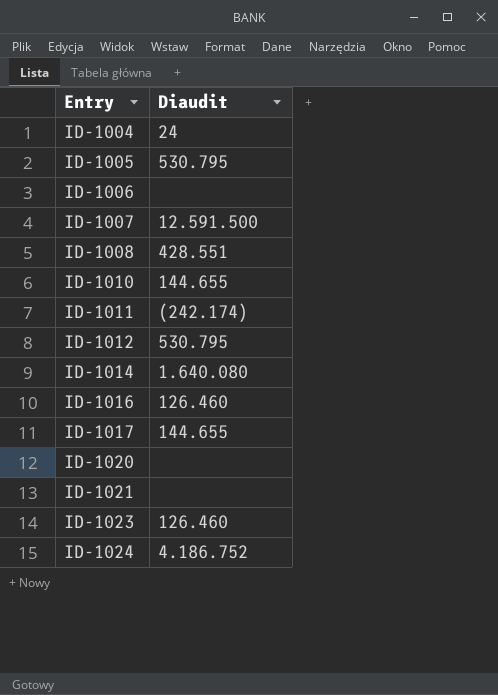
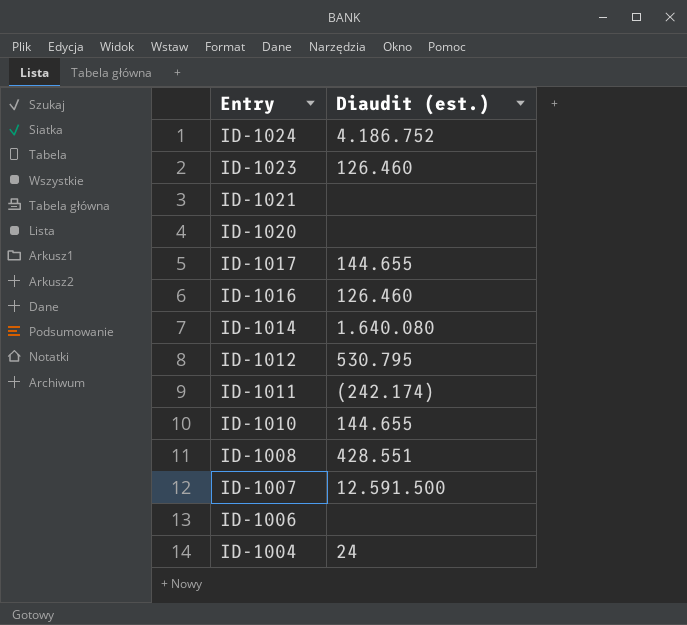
row order: Entry ascending -> Entry descending
column name: Diaudit -> Diaudit (est.)
row ID-1005: 530.795 -> none

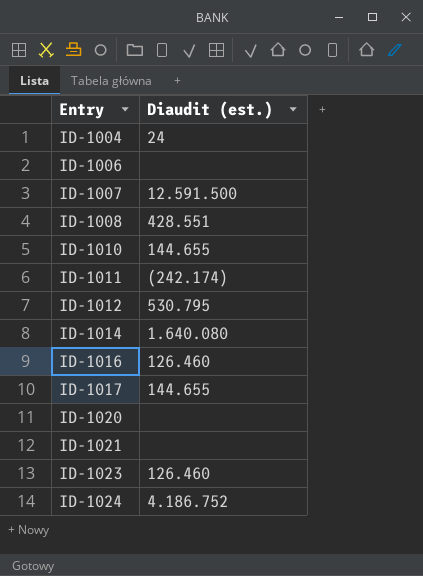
row order: Entry descending -> Entry ascending

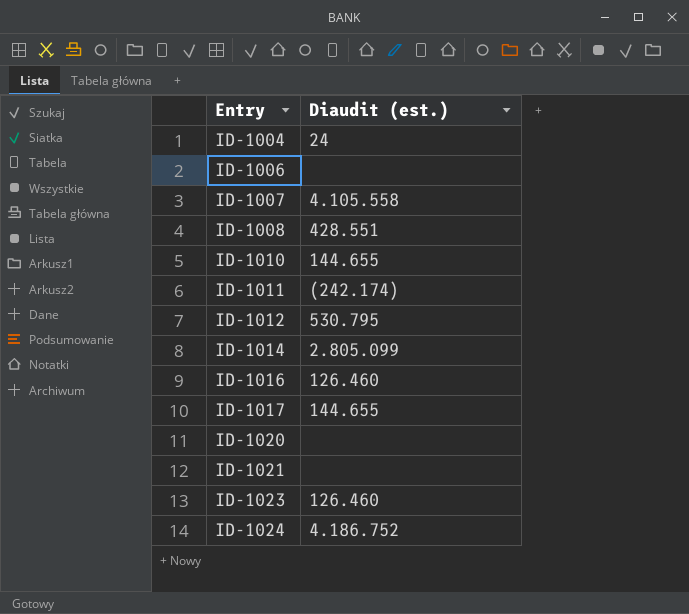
ID-1007 | Diaudit (est.): 12.591.500 -> 4.105.558
ID-1014 | Diaudit (est.): 1.640.080 -> 2.805.099

